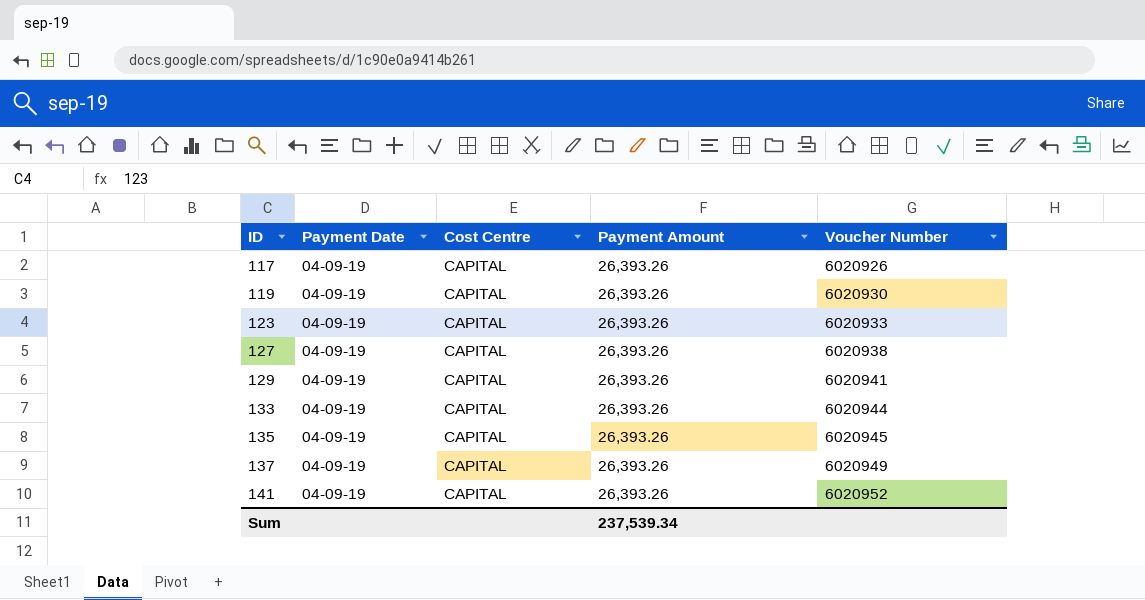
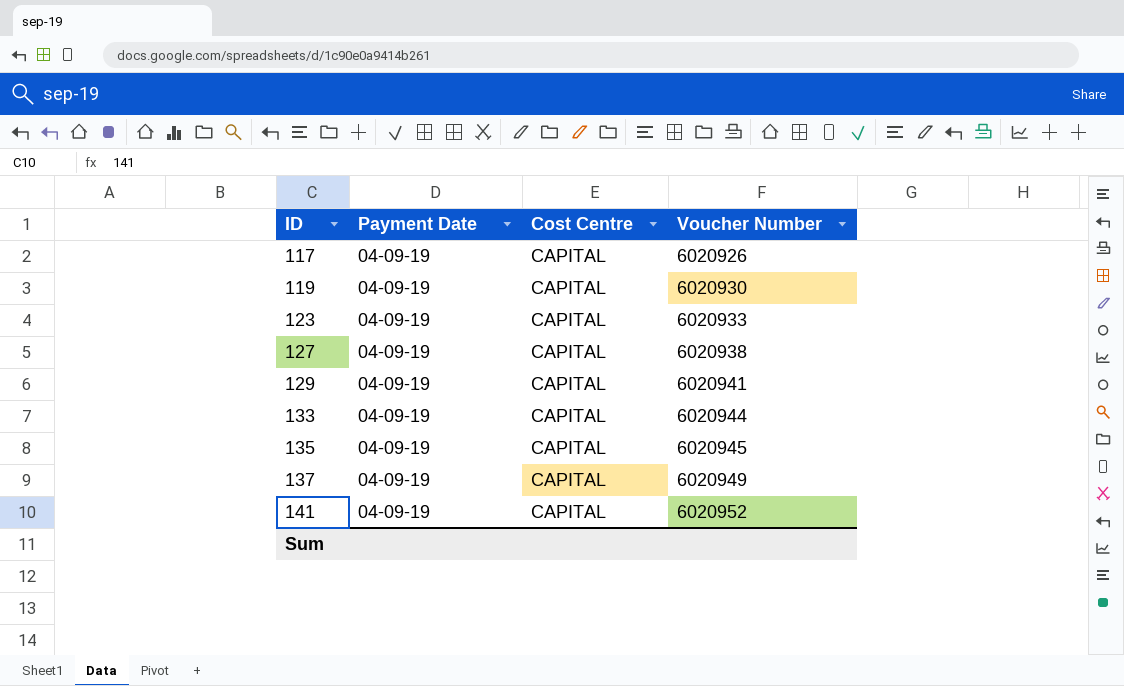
column Payment Amount | position: 4 -> none

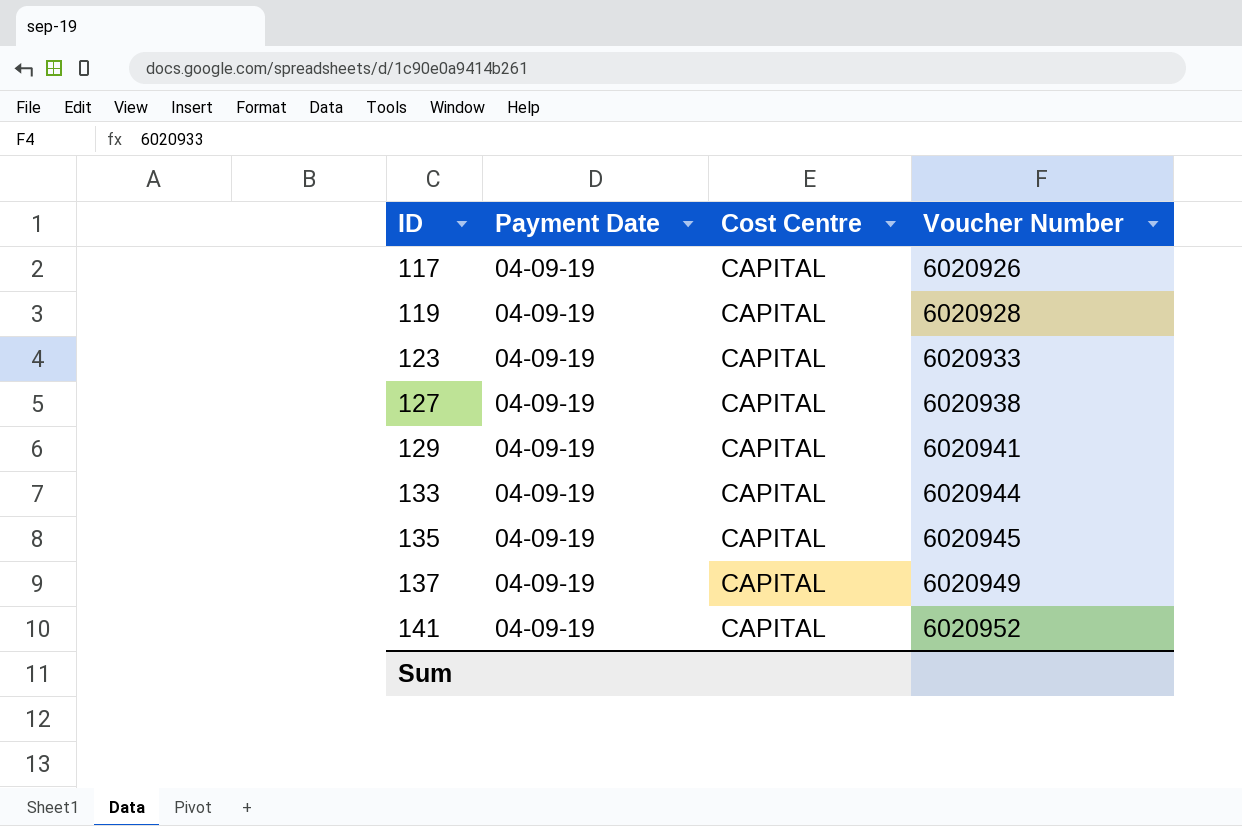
119 | Voucher Number: 6020930 -> 6020928

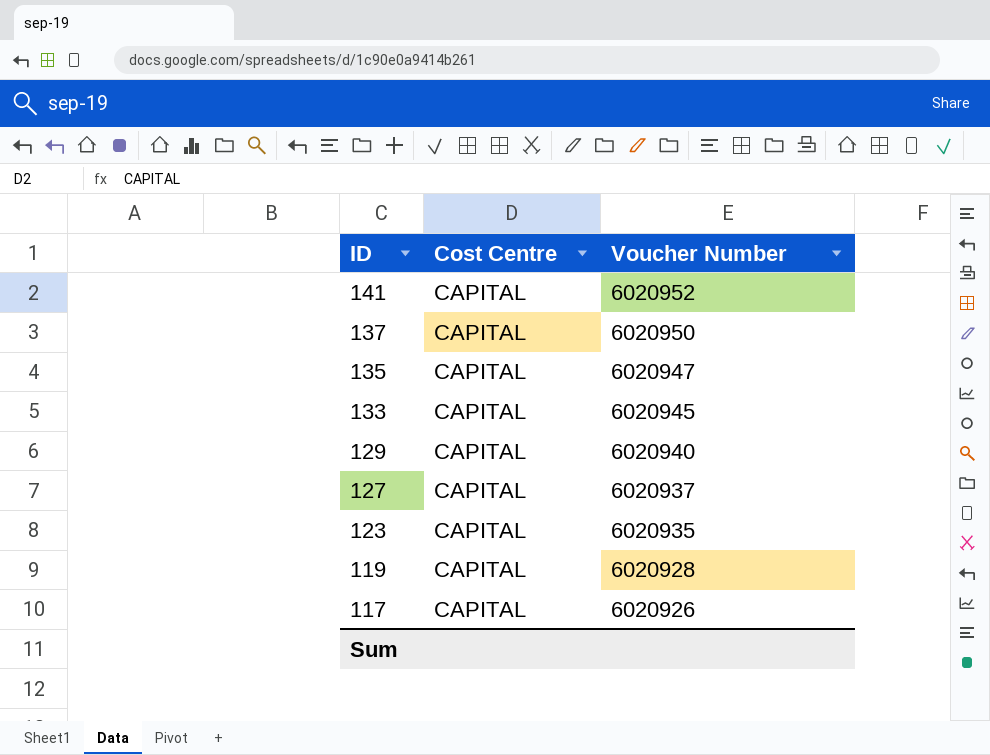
row order: ID ascending -> ID descending
column Payment Date | position: 2 -> none
137 | Voucher Number: 6020949 -> 6020950
135 | Voucher Number: 6020945 -> 6020947
133 | Voucher Number: 6020944 -> 6020945
129 | Voucher Number: 6020941 -> 6020940
127 | Voucher Number: 6020938 -> 6020937
123 | Voucher Number: 6020933 -> 6020935

